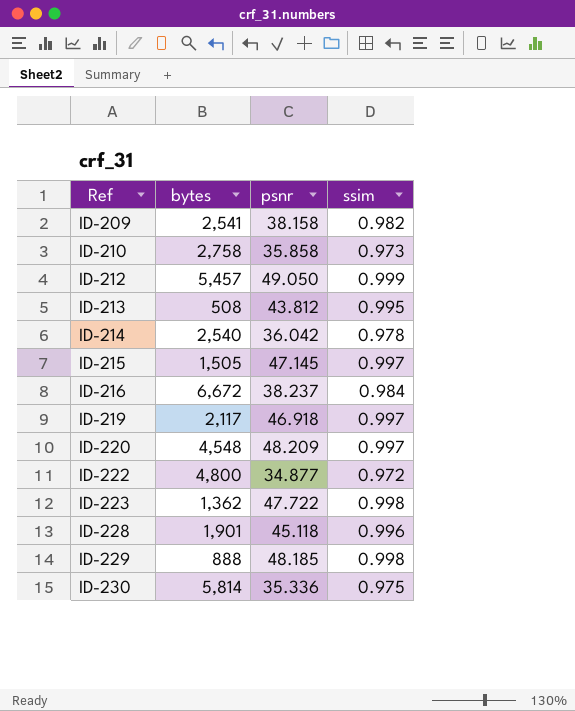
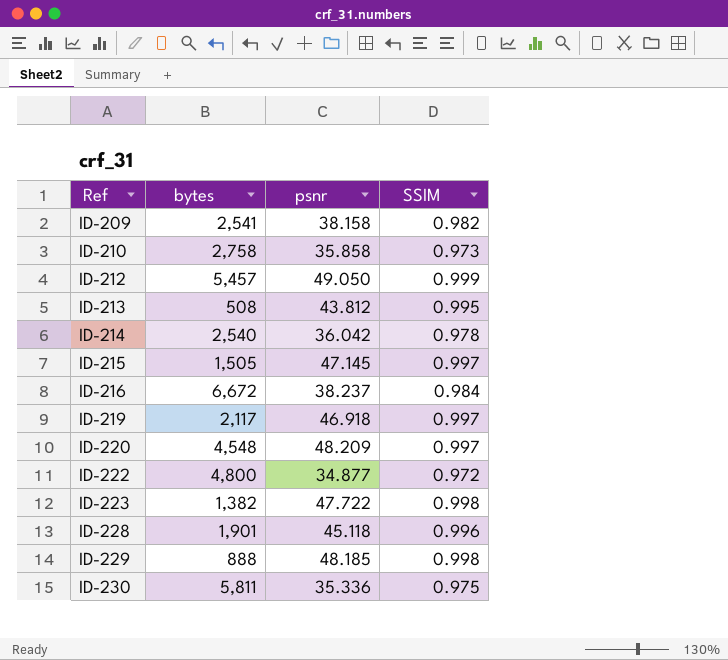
column name: ssim -> SSIM
ID-223 | bytes: 1,362 -> 1,382
ID-230 | bytes: 5,814 -> 5,811

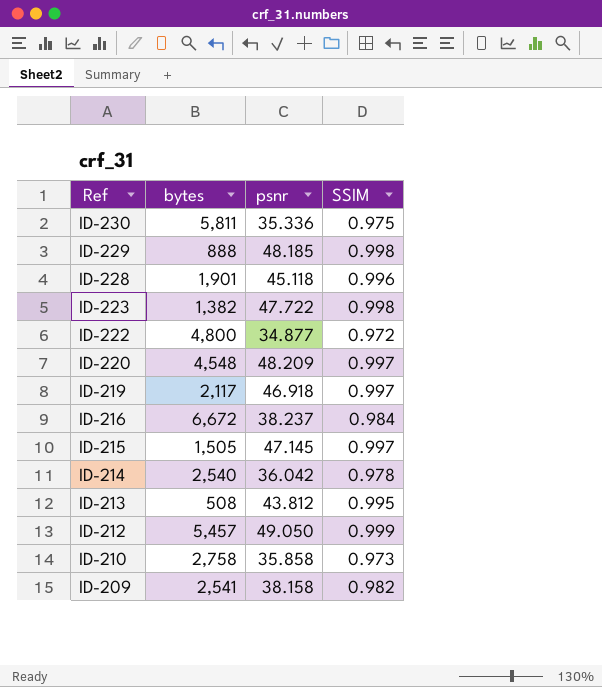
row order: Ref ascending -> Ref descending

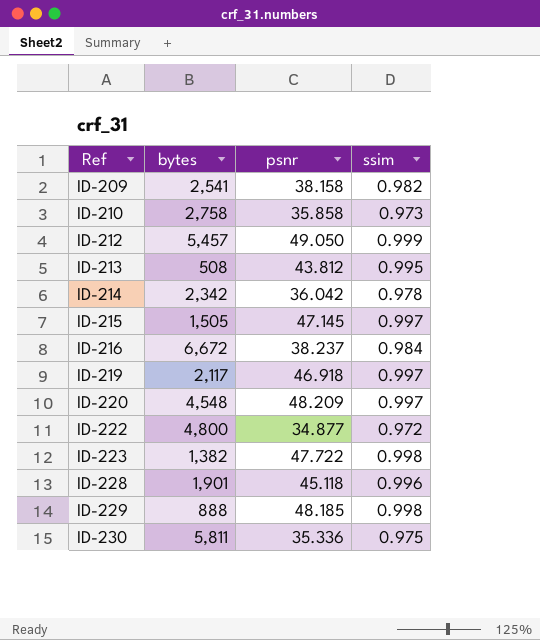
row order: Ref descending -> Ref ascending
column name: SSIM -> ssim
ID-214 | bytes: 2,540 -> 2,342

